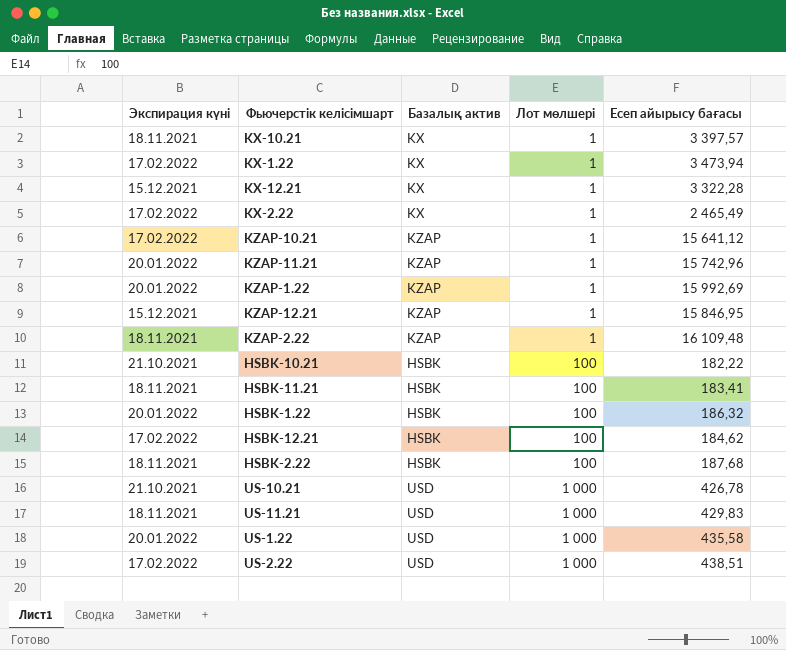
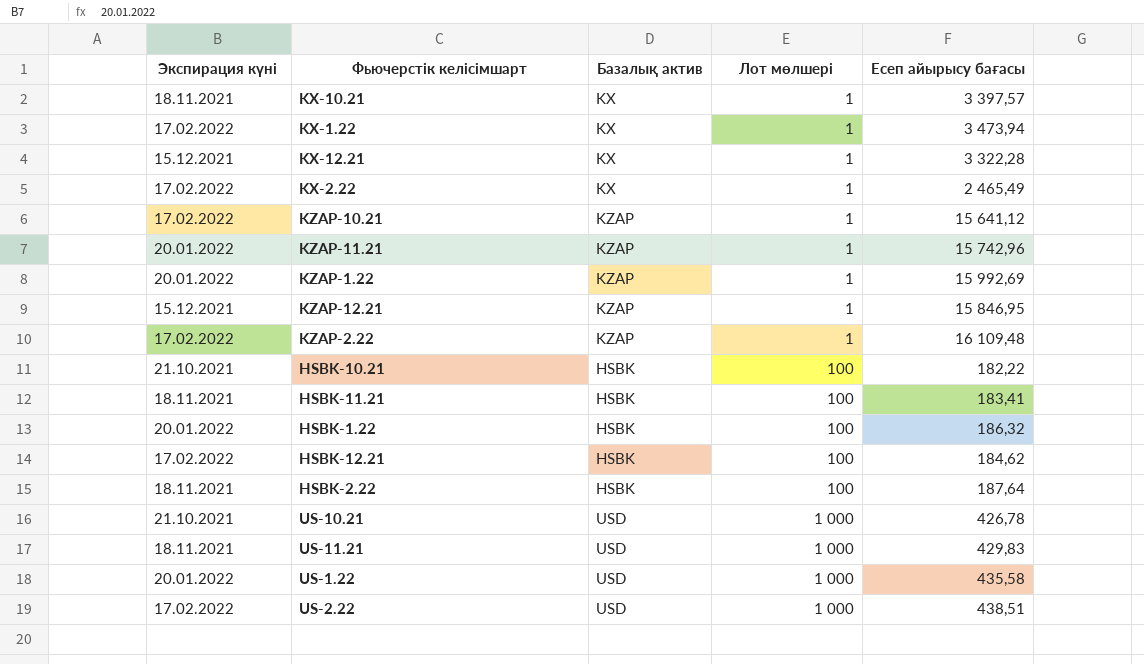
KZAP-2.22 | Экспирация күні: 18.11.2021 -> 17.02.2022
HSBK-2.22 | Есеп айырысу бағасы: 187,68 -> 187,64

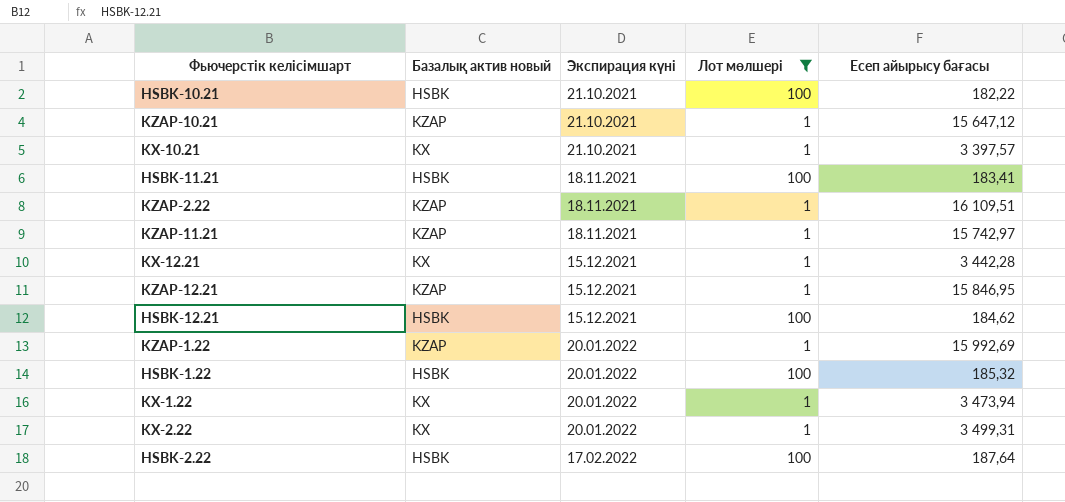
filter: none -> Лот мөлшері != 1 000
row order: Лот мөлшері ascending -> Экспирация күні ascending
column name: Базалық актив -> Базалық актив новый
column Экспирация күні | position: 1 -> 3
KZAP-10.21 | Экспирация күні: 17.02.2022 -> 21.10.2021
KZAP-10.21 | Есеп айырысу бағасы: 15 641,12 -> 15 647,12
KX-10.21 | Экспирация күні: 18.11.2021 -> 21.10.2021
KZAP-2.22 | Экспирация күні: 17.02.2022 -> 18.11.2021
KZAP-2.22 | Есеп айырысу бағасы: 16 109,48 -> 16 109,51
KZAP-11.21 | Экспирация күні: 20.01.2022 -> 18.11.2021
KZAP-11.21 | Есеп айырысу бағасы: 15 742,96 -> 15 742,97
KX-12.21 | Есеп айырысу бағасы: 3 322,28 -> 3 442,28
HSBK-12.21 | Экспирация күні: 17.02.2022 -> 15.12.2021
HSBK-1.22 | Есеп айырысу бағасы: 186,32 -> 185,32
KX-1.22 | Экспирация күні: 17.02.2022 -> 20.01.2022
KX-2.22 | Экспирация күні: 17.02.2022 -> 20.01.2022
KX-2.22 | Есеп айырысу бағасы: 2 465,49 -> 3 499,31
HSBK-2.22 | Экспирация күні: 18.11.2021 -> 17.02.2022

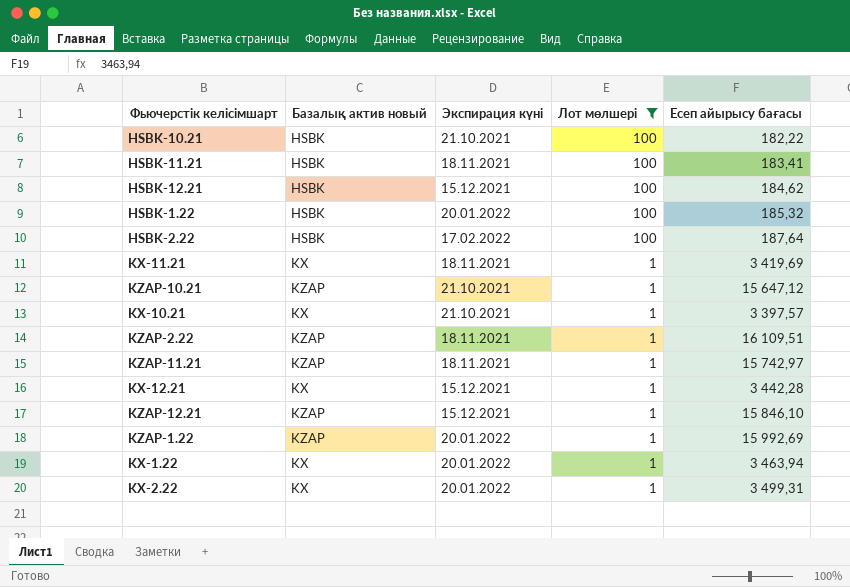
row order: Экспирация күні ascending -> Лот мөлшері descending
row KX-11.21: none -> KX | 18.11.2021 | 1 | 3 419,69
KZAP-12.21 | Есеп айырысу бағасы: 15 846,95 -> 15 846,10
KX-1.22 | Есеп айырысу бағасы: 3 473,94 -> 3 463,94

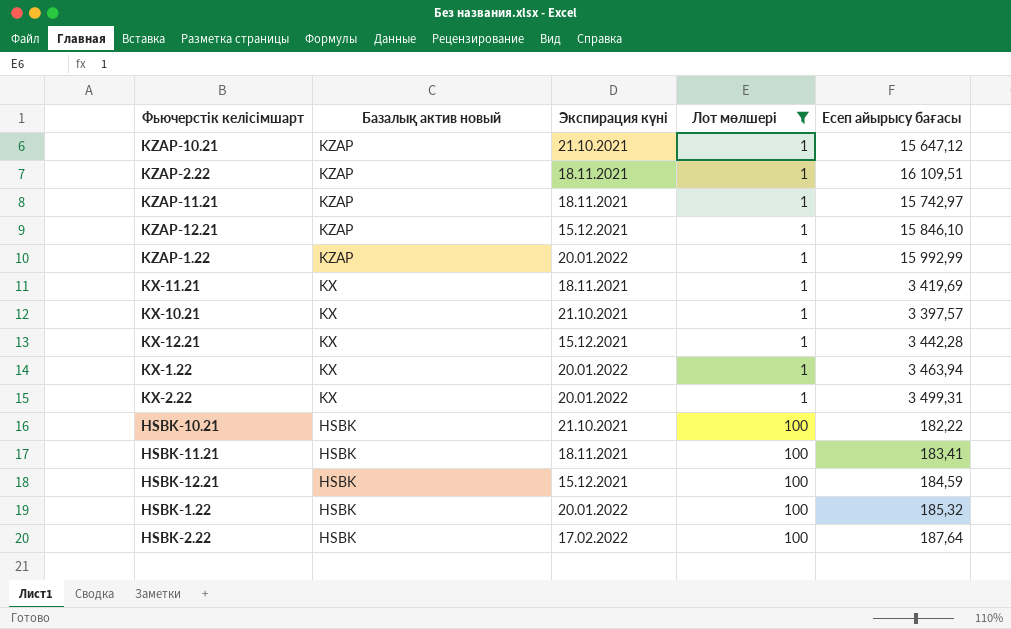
row order: Лот мөлшері descending -> Базалық актив новый descending
KZAP-1.22 | Есеп айырысу бағасы: 15 992,69 -> 15 992,99
HSBK-12.21 | Есеп айырысу бағасы: 184,62 -> 184,59

